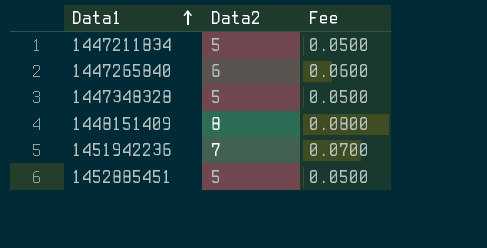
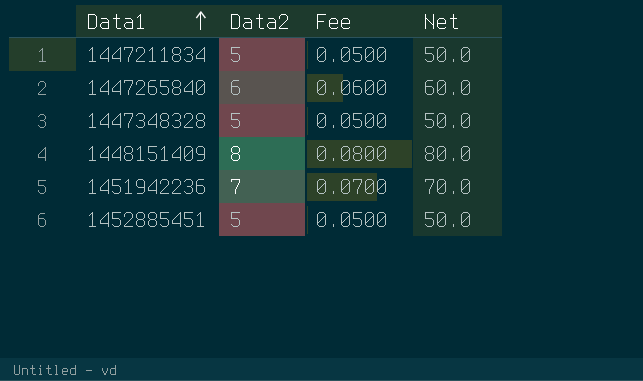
column Net | formula: none -> [Data2] * 10

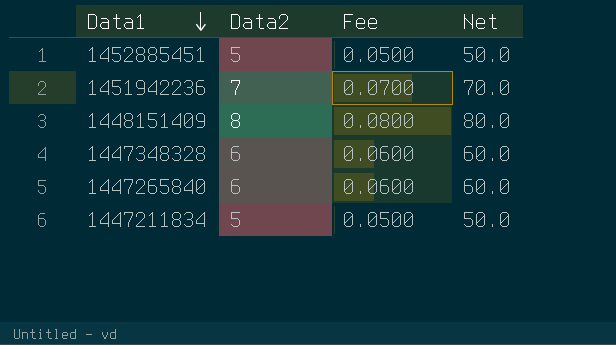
row order: Data1 ascending -> Data1 descending
1447348328 | Data2: 5 -> 6
1447348328 | Fee: 0.0500 -> 0.0600
1447348328 | Net: 50.0 -> 60.0

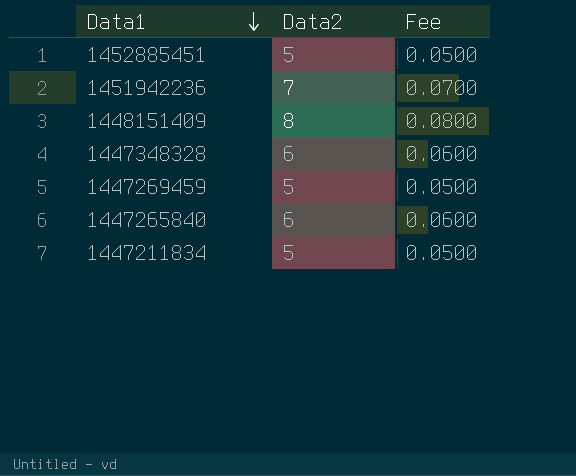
column Net | formula: [Data2] * 10 -> none
row 1447269459: none -> 5 | 0.0500

